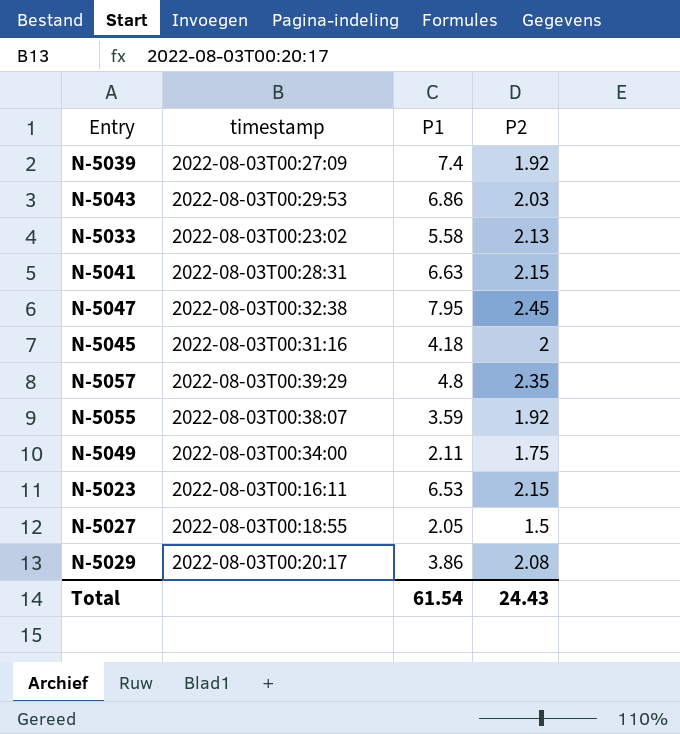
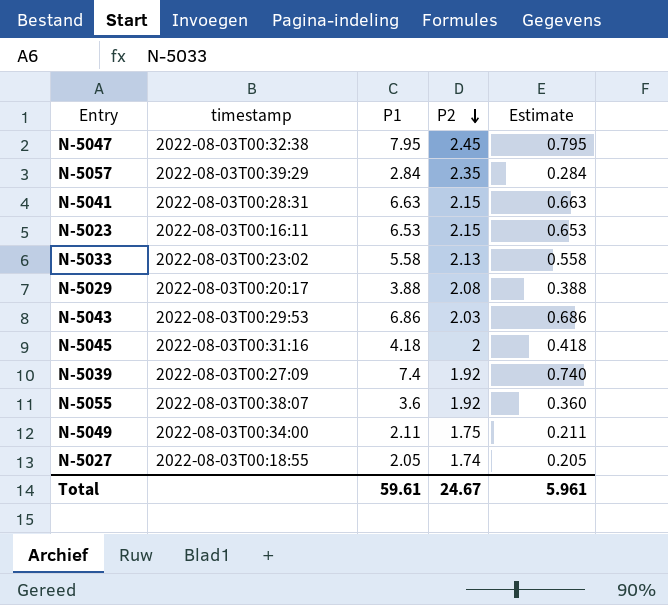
row order: none -> P2 descending
column Estimate | formula: none -> [P1] * 0.1
N-5057 | P1: 4.8 -> 2.84
N-5029 | P1: 3.86 -> 3.88
N-5055 | P1: 3.59 -> 3.6
N-5027 | P2: 1.5 -> 1.74
Total | P1: 61.54 -> 59.61
Total | P2: 24.43 -> 24.67

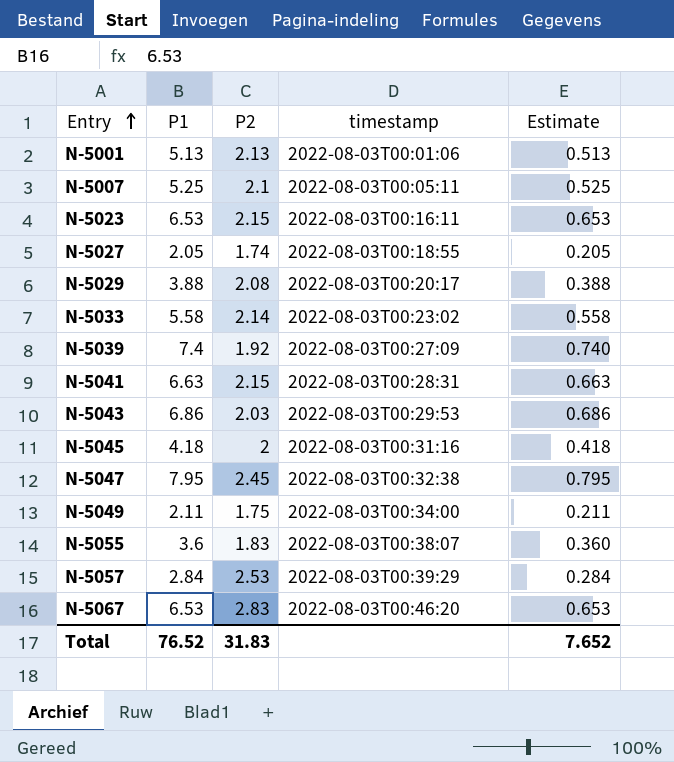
row order: P2 descending -> Entry ascending
column timestamp | position: 2 -> 4
row N-5001: none -> 5.13 | 2.13 | 2022-08-03T00:01:06 | 0.513
row N-5007: none -> 5.25 | 2.1 | 2022-08-03T00:05:11 | 0.525
N-5033 | P2: 2.13 -> 2.14
N-5055 | P2: 1.92 -> 1.83
N-5057 | P2: 2.35 -> 2.53
row N-5067: none -> 6.53 | 2.83 | 2022-08-03T00:46:20 | 0.653
Total | P1: 59.61 -> 76.52
Total | P2: 24.67 -> 31.83
Total | Estimate: 5.961 -> 7.652

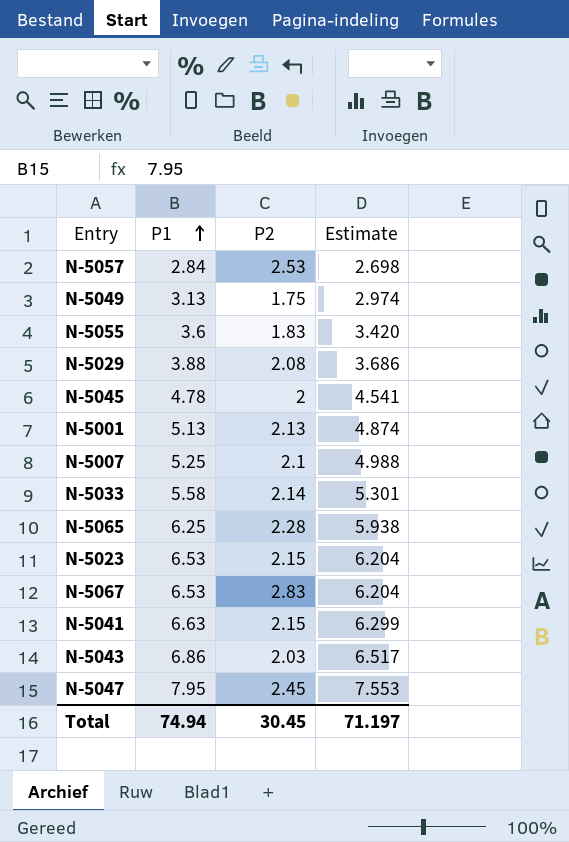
row order: Entry ascending -> P1 ascending
column timestamp | position: 4 -> none
column Estimate | formula: [P1] * 0.1 -> [P1] * 0.95
row N-5027: 2.05 | 1.74 | 2022-08-03T00:18:55 | 0.205 -> none
row N-5039: 7.4 | 1.92 | 2022-08-03T00:27:09 | 0.740 -> none
N-5049 | P1: 2.11 -> 3.13
N-5045 | P1: 4.18 -> 4.78
row N-5065: none -> 6.25 | 2.28 | 5.938
Total | P1: 76.52 -> 74.94
Total | P2: 31.83 -> 30.45
Total | Estimate: 7.652 -> 71.197

